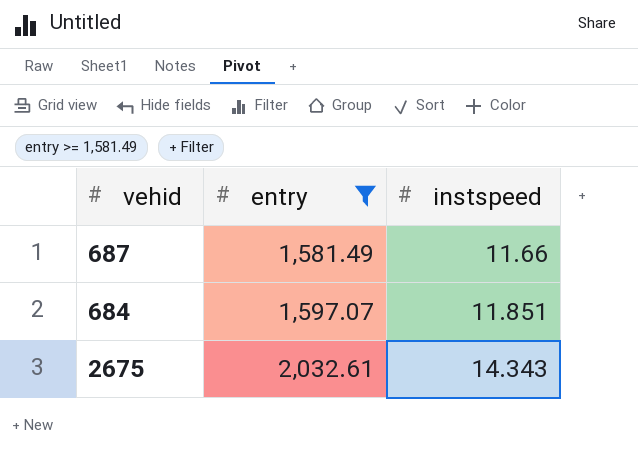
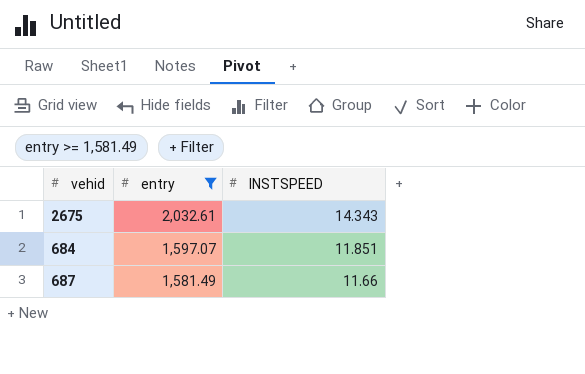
row order: entry ascending -> entry descending
column name: instspeed -> INSTSPEED

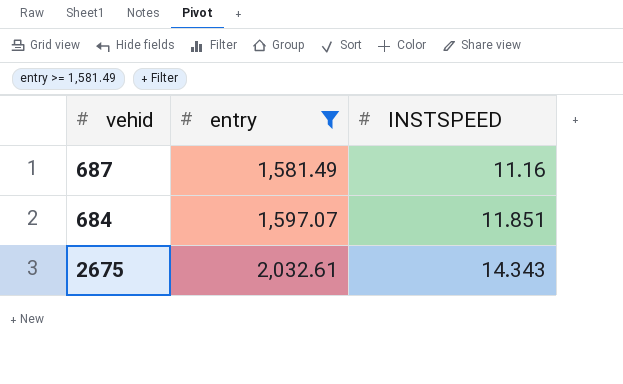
row order: entry descending -> entry ascending
687 | INSTSPEED: 11.66 -> 11.16

